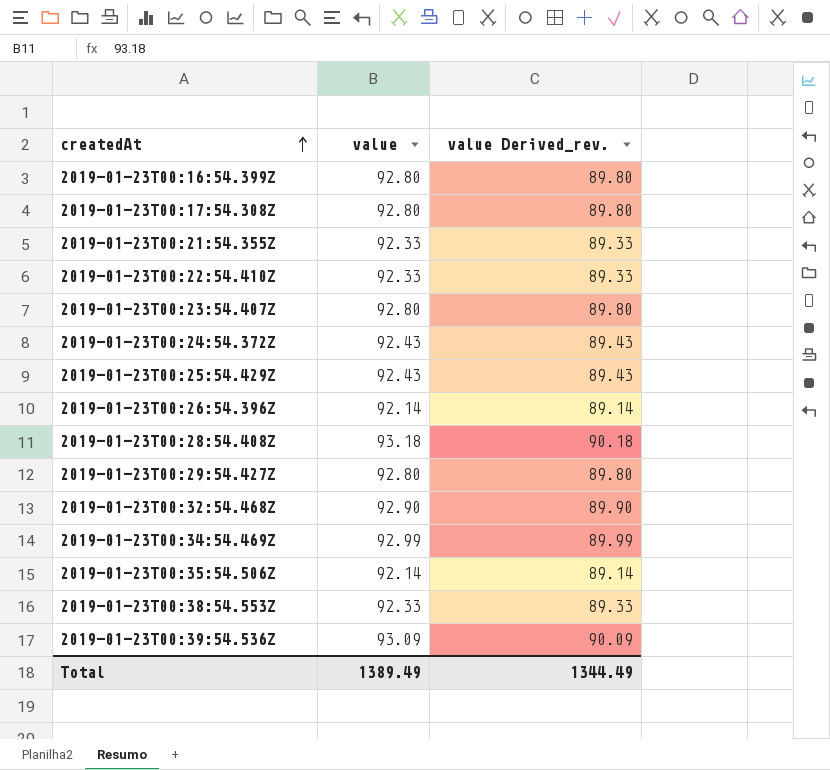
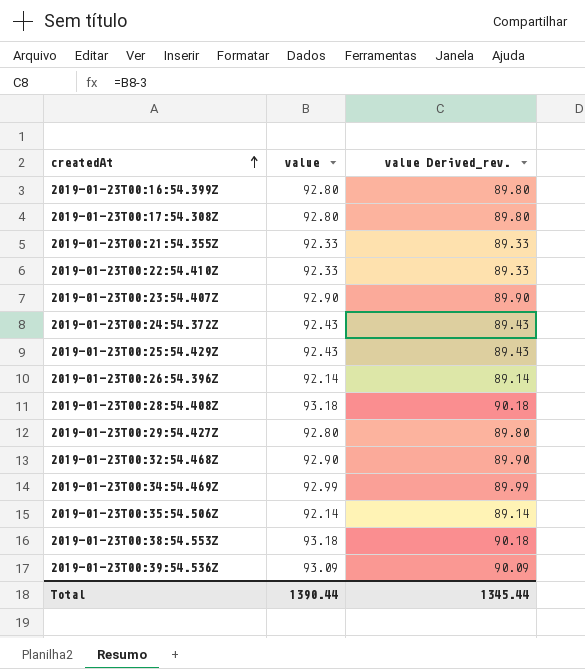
2019-01-23T00:23:54.407Z | value: 92.80 -> 92.90
2019-01-23T00:23:54.407Z | value Derived_rev.: 89.80 -> 89.90
2019-01-23T00:38:54.553Z | value: 92.33 -> 93.18
2019-01-23T00:38:54.553Z | value Derived_rev.: 89.33 -> 90.18
Total | value: 1389.49 -> 1390.44
Total | value Derived_rev.: 1344.49 -> 1345.44

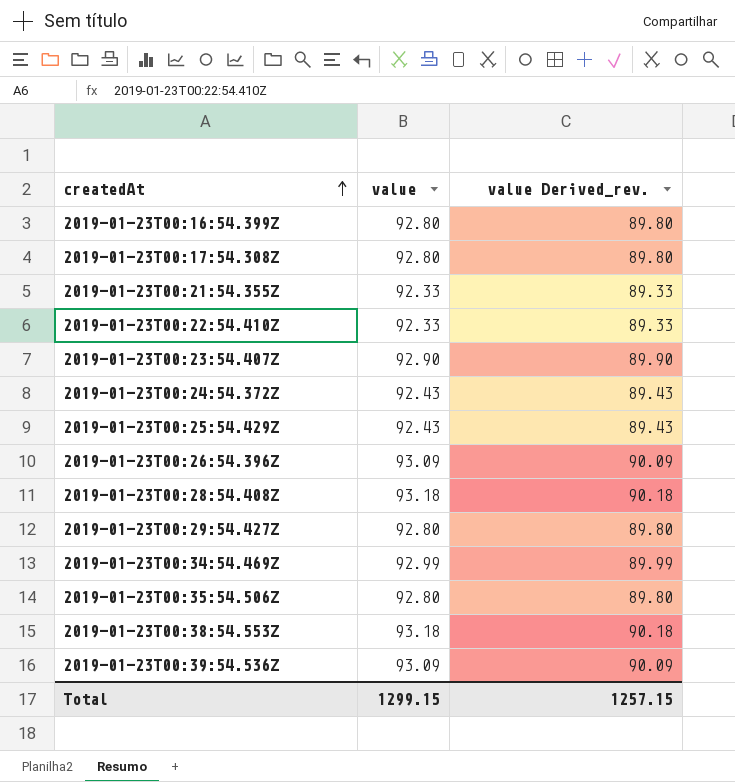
row 2019-01-23T00:32:54.468Z: 92.90 | 89.90 -> none
2019-01-23T00:26:54.396Z | value: 92.14 -> 93.09
2019-01-23T00:26:54.396Z | value Derived_rev.: 89.14 -> 90.09
2019-01-23T00:35:54.506Z | value: 92.14 -> 92.80
2019-01-23T00:35:54.506Z | value Derived_rev.: 89.14 -> 89.80
Total | value: 1390.44 -> 1299.15
Total | value Derived_rev.: 1345.44 -> 1257.15

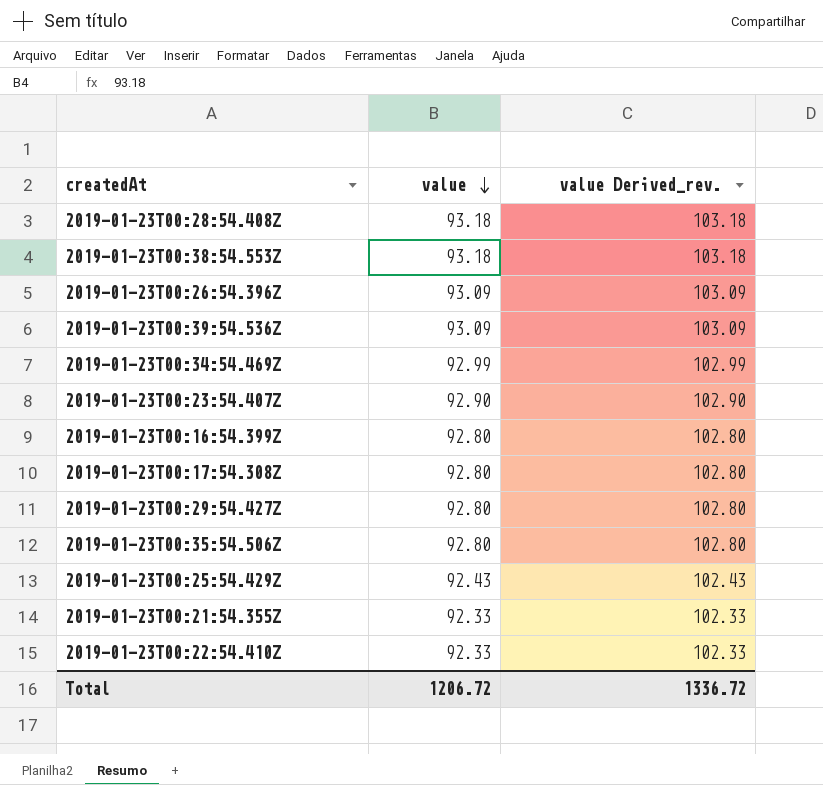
row order: createdAt ascending -> value descending
column value Derived_rev. | formula: [value] - 3 -> [value] + 10
row 2019-01-23T00:24:54.372Z: 92.43 | 89.43 -> none
Total | value: 1299.15 -> 1206.72
Total | value Derived_rev.: 1257.15 -> 1336.72

